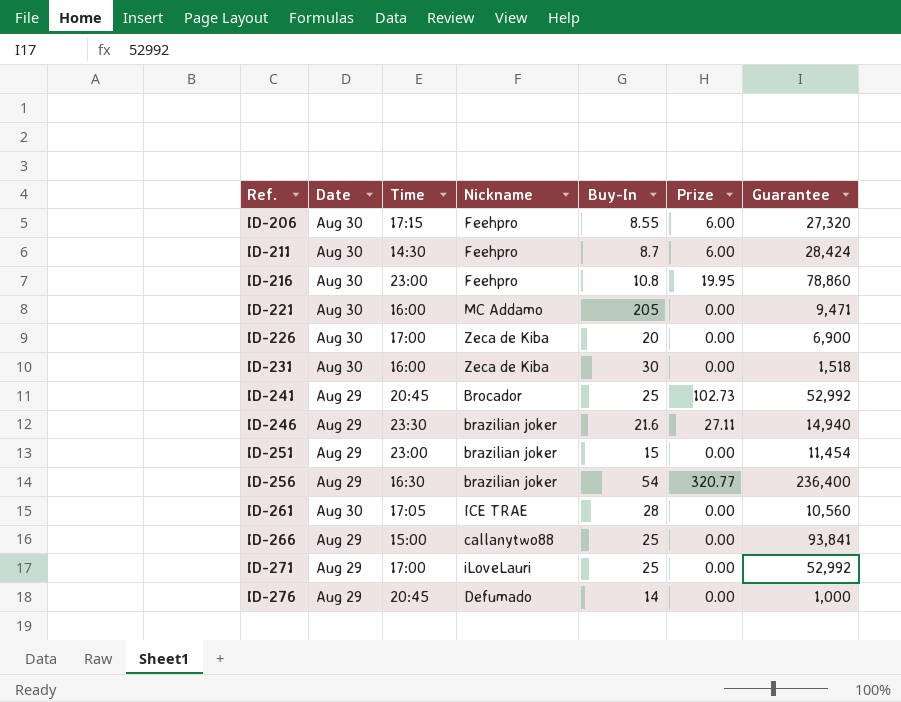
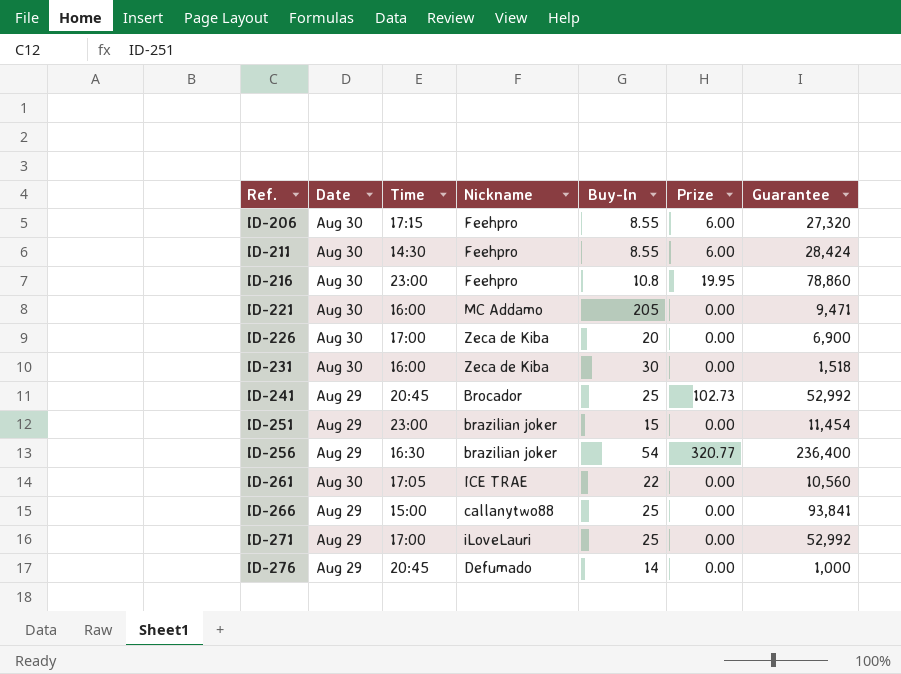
row ID-246: Aug 29 | 23:30 | brazilian joker | 21.6 | 27.11 | 14,940 -> none
ID-211 | Buy-In: 8.7 -> 8.55
ID-261 | Buy-In: 28 -> 22

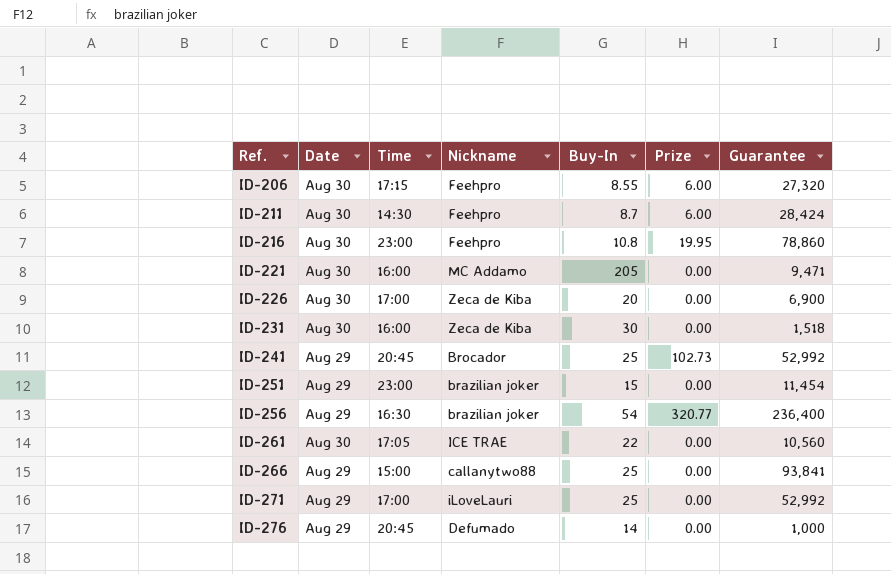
ID-211 | Buy-In: 8.55 -> 8.7

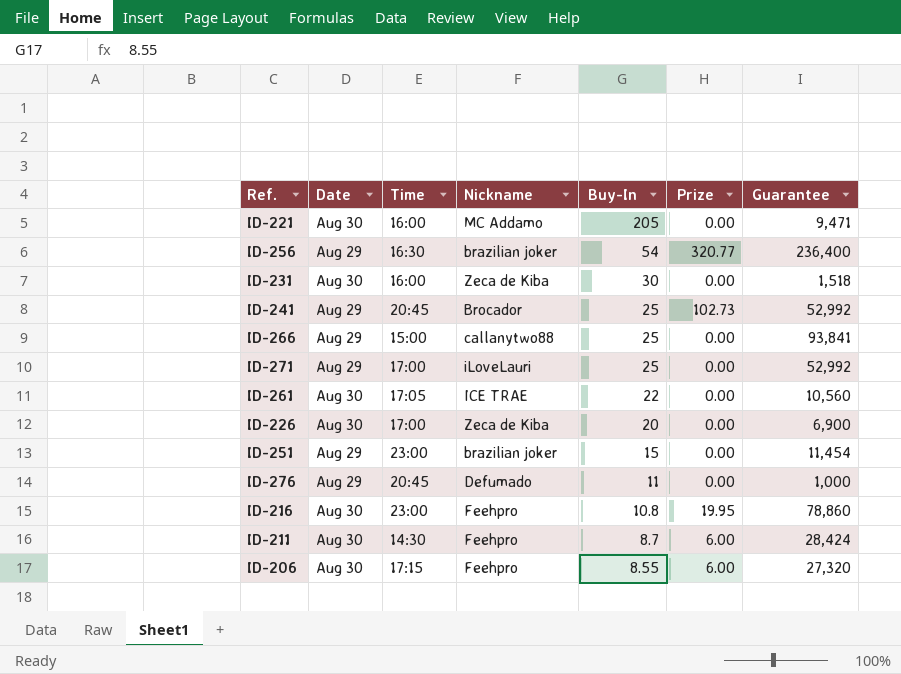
row order: Ref. ascending -> Buy-In descending
ID-276 | Buy-In: 14 -> 11

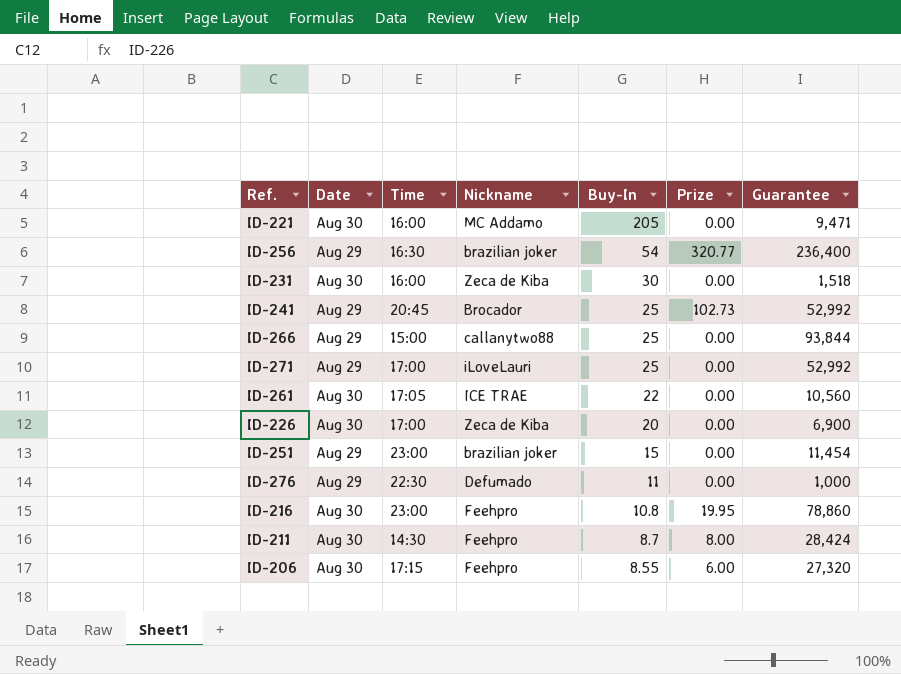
ID-266 | Guarantee: 93,841 -> 93,844
ID-276 | Time: 20:45 -> 22:30
ID-211 | Prize: 6.00 -> 8.00

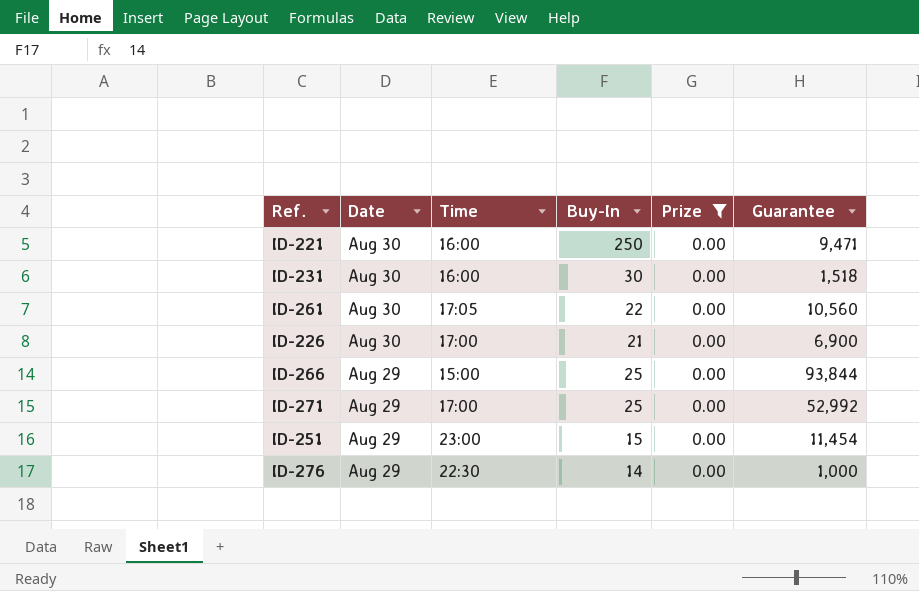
filter: none -> Prize = 0.00
row order: Buy-In descending -> Date descending
column Nickname | position: 4 -> none
ID-221 | Buy-In: 205 -> 250
ID-226 | Buy-In: 20 -> 21
ID-276 | Buy-In: 11 -> 14

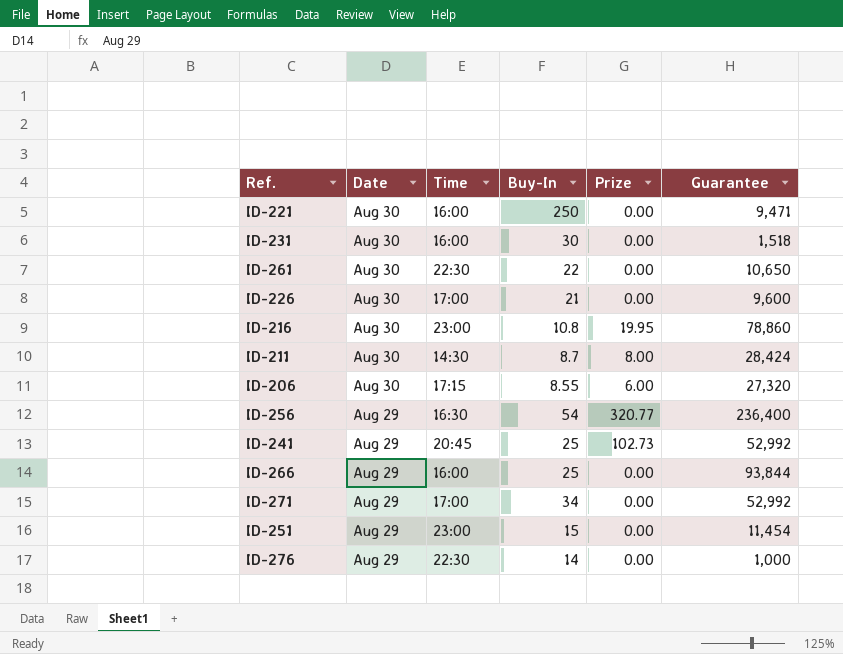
filter: Prize = 0.00 -> none
ID-261 | Time: 17:05 -> 22:30
ID-261 | Guarantee: 10,560 -> 10,650
ID-226 | Guarantee: 6,900 -> 9,600
ID-266 | Time: 15:00 -> 16:00
ID-271 | Buy-In: 25 -> 34

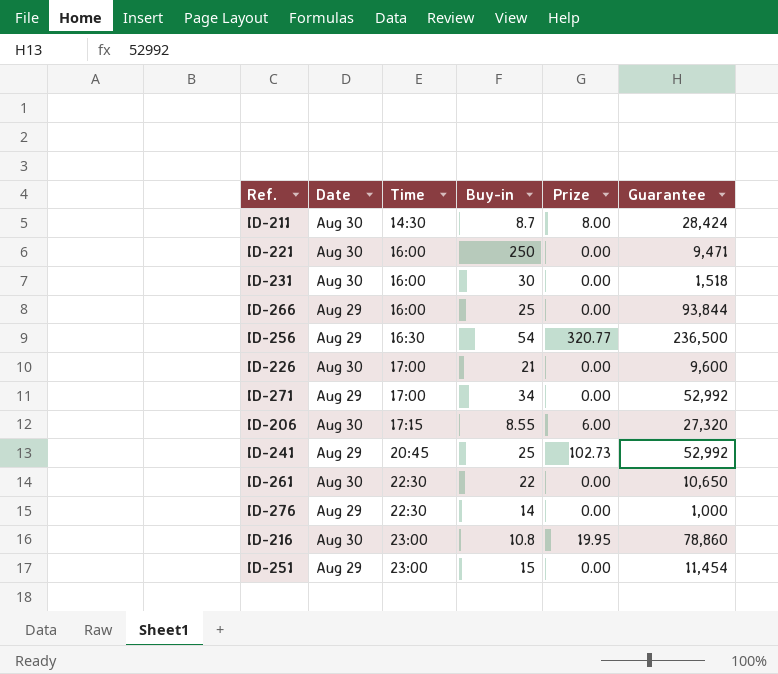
row order: Date descending -> Time ascending
column name: Buy-In -> Buy-in
ID-256 | Guarantee: 236,400 -> 236,500

